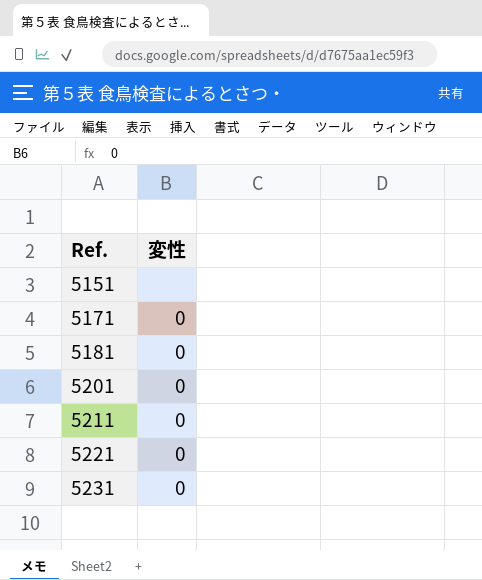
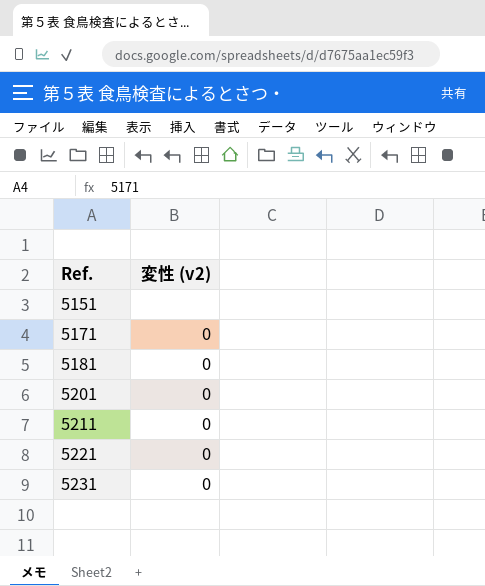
column name: 変性 -> 変性 (v2)

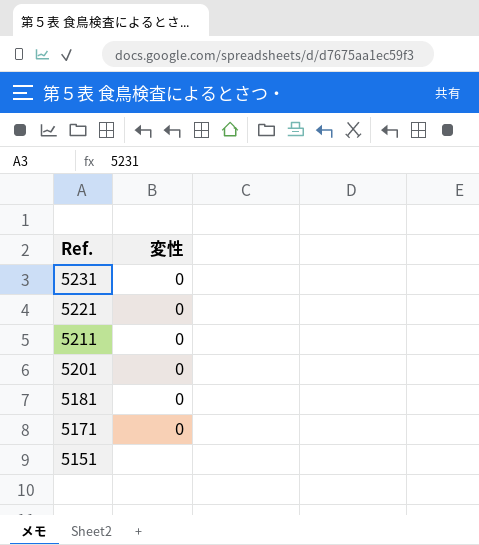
row order: Ref. ascending -> Ref. descending
column name: 変性 (v2) -> 変性

